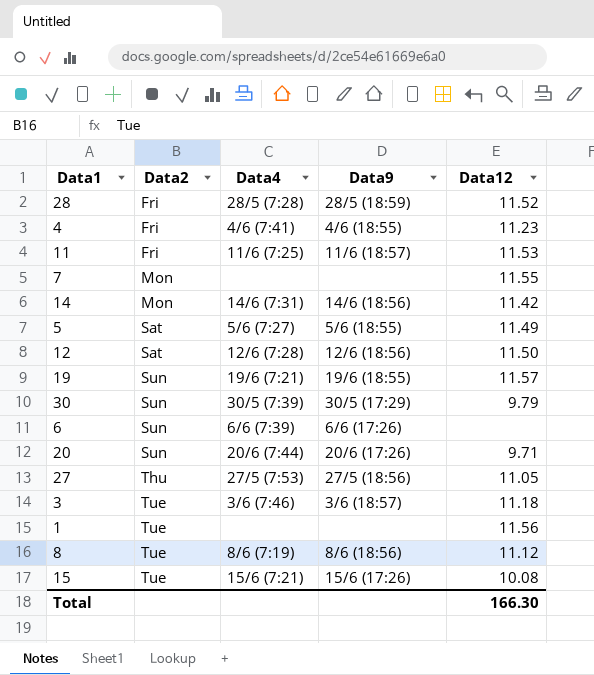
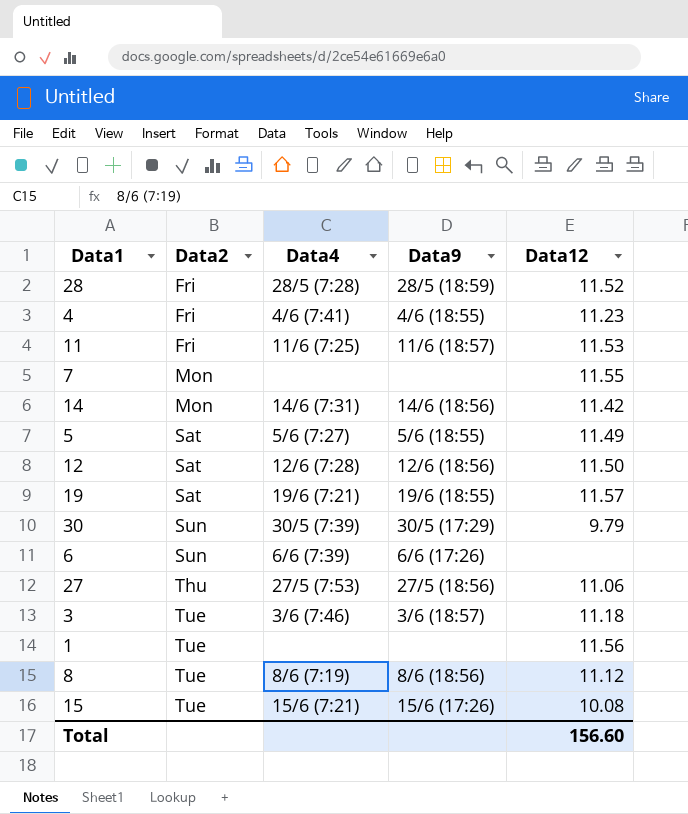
row 20: Sun | 20/6 (7:44) | 20/6 (17:26) | 9.71 -> none
19 | Data2: Sun -> Sat
27 | Data12: 11.05 -> 11.06
Total | Data12: 166.30 -> 156.60

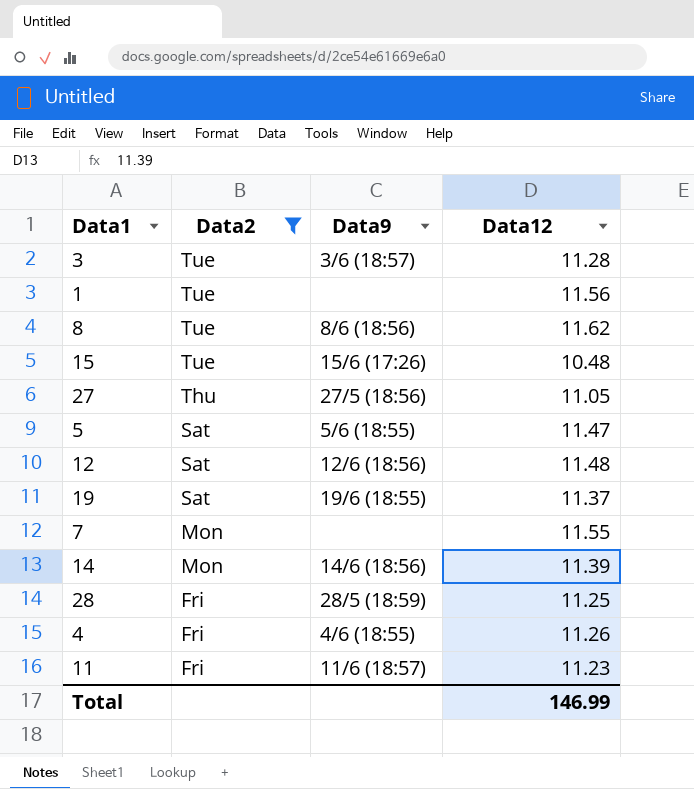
filter: none -> Data2 != Sun
row order: Data2 ascending -> Data2 descending
column Data4 | position: 3 -> none
3 | Data12: 11.18 -> 11.28
8 | Data12: 11.12 -> 11.62
15 | Data12: 10.08 -> 10.48
27 | Data12: 11.06 -> 11.05
5 | Data12: 11.49 -> 11.47
12 | Data12: 11.50 -> 11.48
19 | Data12: 11.57 -> 11.37
14 | Data12: 11.42 -> 11.39
28 | Data12: 11.52 -> 11.25
4 | Data12: 11.23 -> 11.26
11 | Data12: 11.53 -> 11.23
Total | Data12: 156.60 -> 146.99

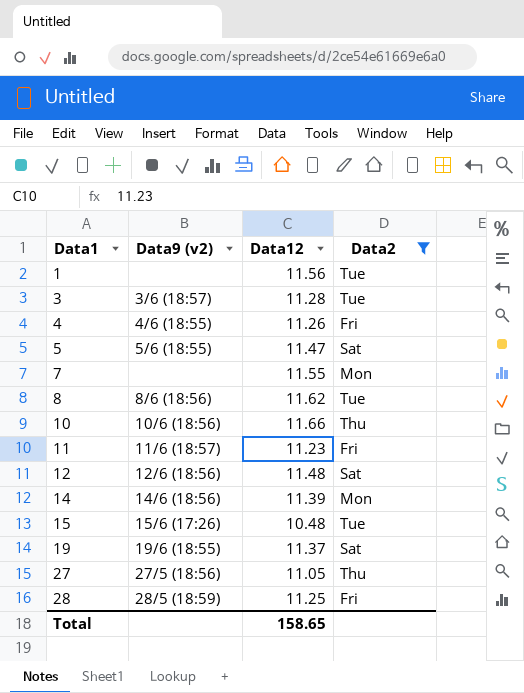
row order: Data2 descending -> Data1 ascending
column name: Data9 -> Data9 (v2)
column Data2 | position: 2 -> 4
row 10: none -> 10/6 (18:56) | 11.66 | Thu
Total | Data12: 146.99 -> 158.65

